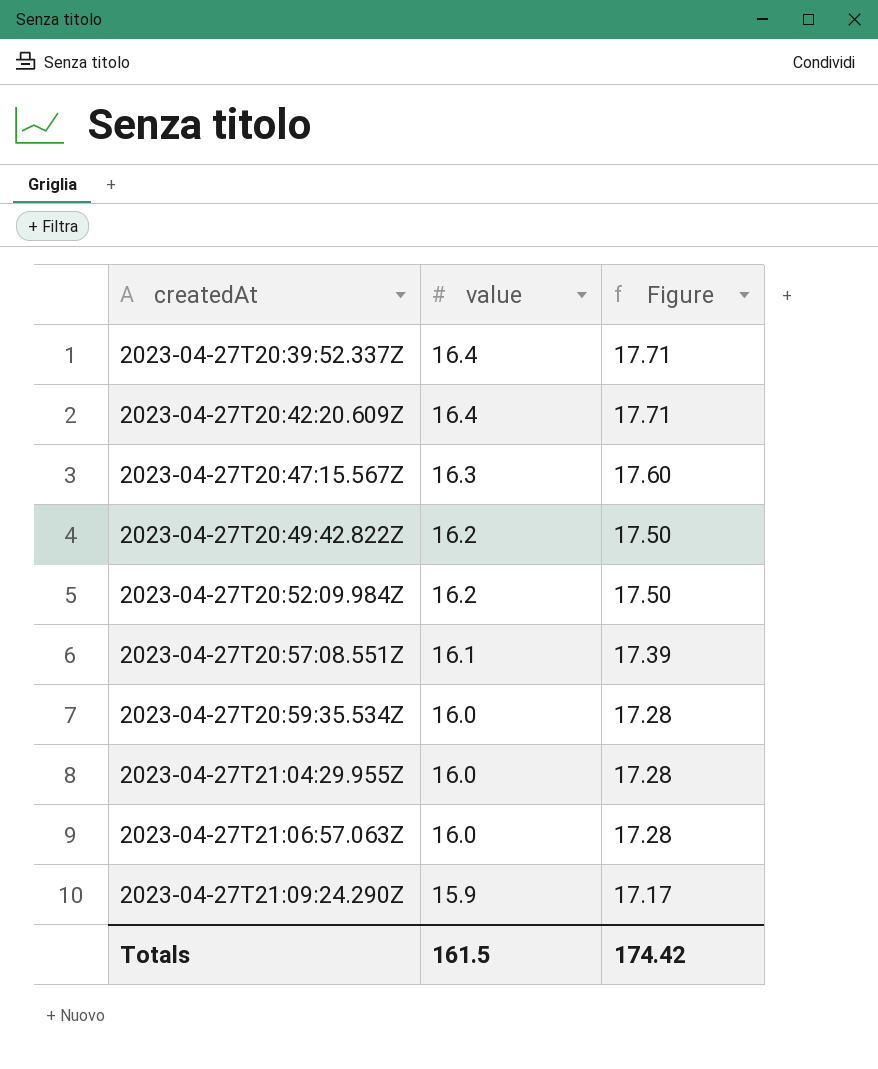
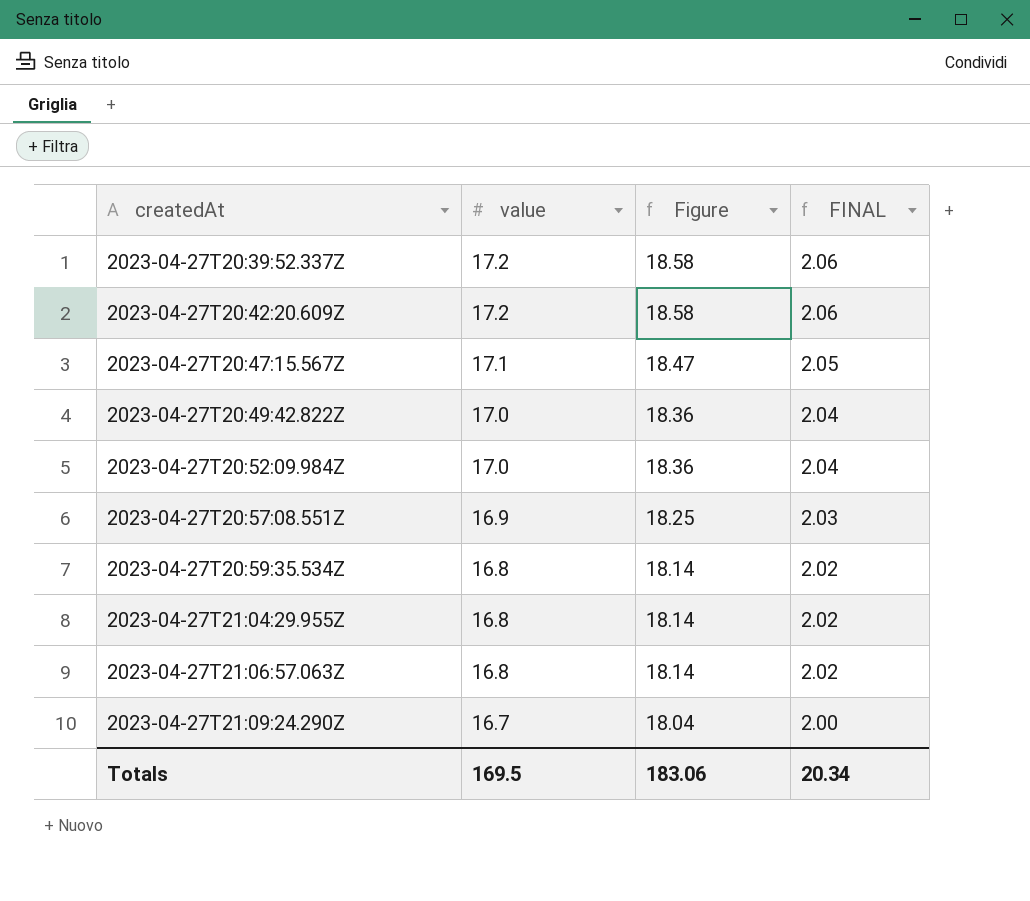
column FINAL | formula: none -> [value] * 0.12
2023-04-27T20:39:52.337Z | value: 16.4 -> 17.2
2023-04-27T20:39:52.337Z | Figure: 17.71 -> 18.58
2023-04-27T20:42:20.609Z | value: 16.4 -> 17.2
2023-04-27T20:42:20.609Z | Figure: 17.71 -> 18.58
2023-04-27T20:47:15.567Z | value: 16.3 -> 17.1
2023-04-27T20:47:15.567Z | Figure: 17.60 -> 18.47
2023-04-27T20:49:42.822Z | value: 16.2 -> 17.0
2023-04-27T20:49:42.822Z | Figure: 17.50 -> 18.36
2023-04-27T20:52:09.984Z | value: 16.2 -> 17.0
2023-04-27T20:52:09.984Z | Figure: 17.50 -> 18.36
2023-04-27T20:57:08.551Z | value: 16.1 -> 16.9
2023-04-27T20:57:08.551Z | Figure: 17.39 -> 18.25
2023-04-27T20:59:35.534Z | value: 16.0 -> 16.8
2023-04-27T20:59:35.534Z | Figure: 17.28 -> 18.14
2023-04-27T21:04:29.955Z | value: 16.0 -> 16.8
2023-04-27T21:04:29.955Z | Figure: 17.28 -> 18.14
2023-04-27T21:06:57.063Z | value: 16.0 -> 16.8
2023-04-27T21:06:57.063Z | Figure: 17.28 -> 18.14
2023-04-27T21:09:24.290Z | value: 15.9 -> 16.7
2023-04-27T21:09:24.290Z | Figure: 17.17 -> 18.04
Totals | value: 161.5 -> 169.5
Totals | Figure: 174.42 -> 183.06

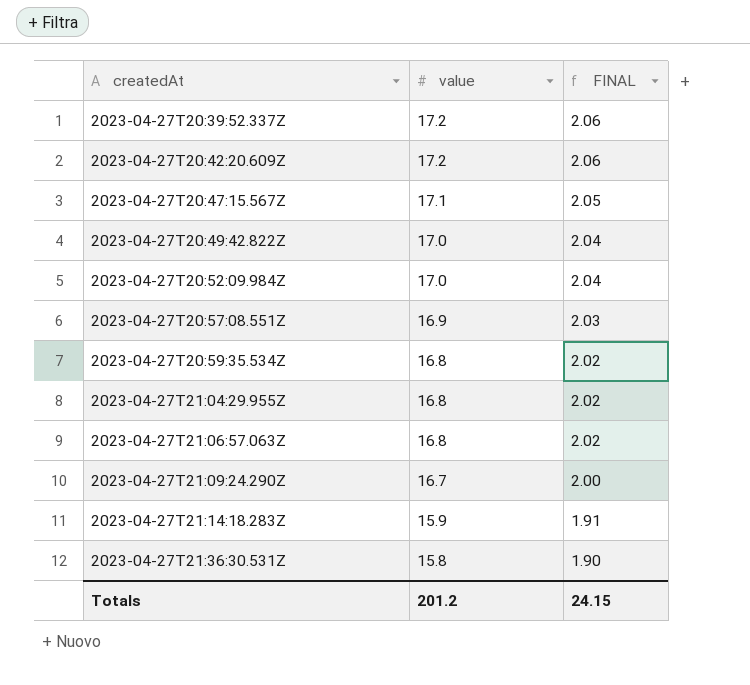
column Figure | formula: [value] * 1.08 -> none
row 2023-04-27T21:14:18.283Z: none -> 15.9 | 1.91
row 2023-04-27T21:36:30.531Z: none -> 15.8 | 1.90
Totals | value: 169.5 -> 201.2
Totals | FINAL: 20.34 -> 24.15

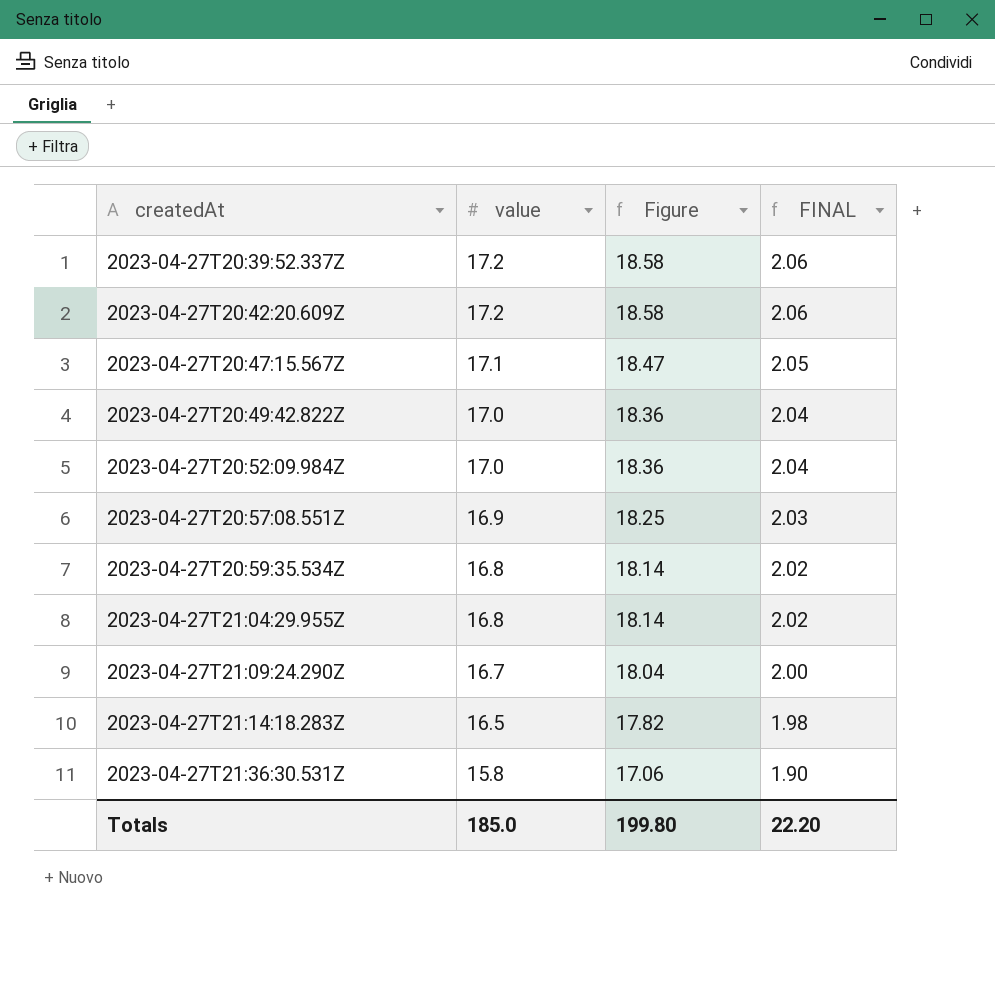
column Figure | formula: none -> [value] * 1.08
row 2023-04-27T21:06:57.063Z: 16.8 | 2.02 -> none
2023-04-27T21:14:18.283Z | value: 15.9 -> 16.5
2023-04-27T21:14:18.283Z | FINAL: 1.91 -> 1.98
Totals | value: 201.2 -> 185.0
Totals | FINAL: 24.15 -> 22.20

